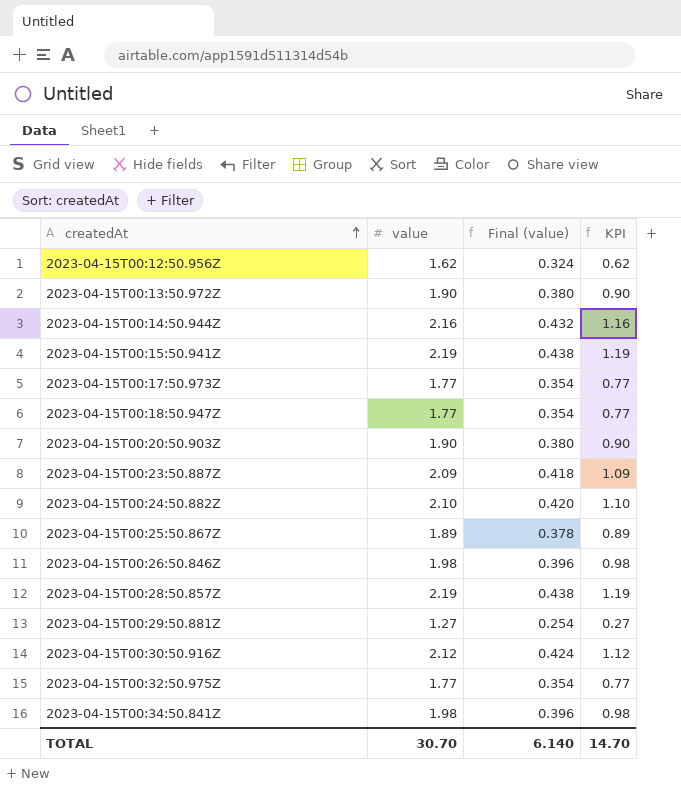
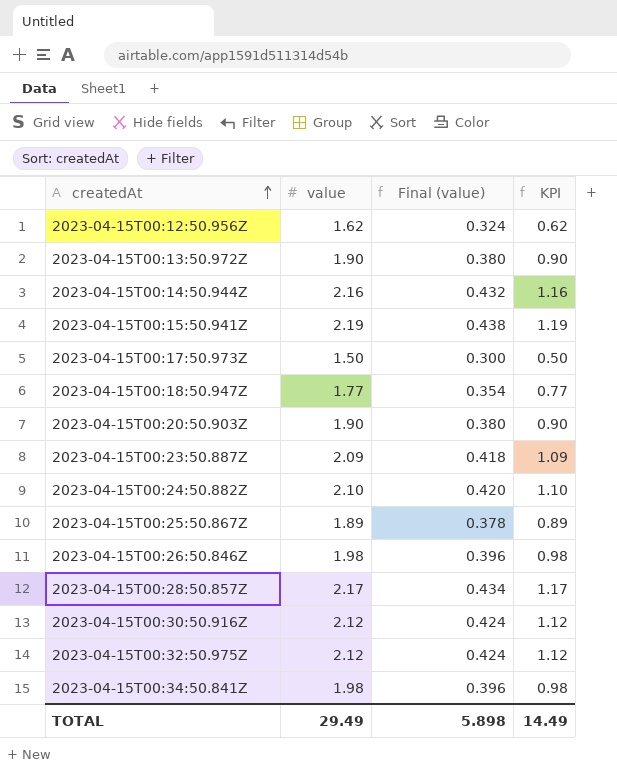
row 2023-04-15T00:29:50.881Z: 1.27 | 0.254 | 0.27 -> none
2023-04-15T00:17:50.973Z | value: 1.77 -> 1.50
2023-04-15T00:17:50.973Z | Final (value): 0.354 -> 0.300
2023-04-15T00:17:50.973Z | KPI: 0.77 -> 0.50
2023-04-15T00:28:50.857Z | value: 2.19 -> 2.17
2023-04-15T00:28:50.857Z | Final (value): 0.438 -> 0.434
2023-04-15T00:28:50.857Z | KPI: 1.19 -> 1.17
2023-04-15T00:32:50.975Z | value: 1.77 -> 2.12
2023-04-15T00:32:50.975Z | Final (value): 0.354 -> 0.424
2023-04-15T00:32:50.975Z | KPI: 0.77 -> 1.12
TOTAL | value: 30.70 -> 29.49
TOTAL | Final (value): 6.140 -> 5.898
TOTAL | KPI: 14.70 -> 14.49

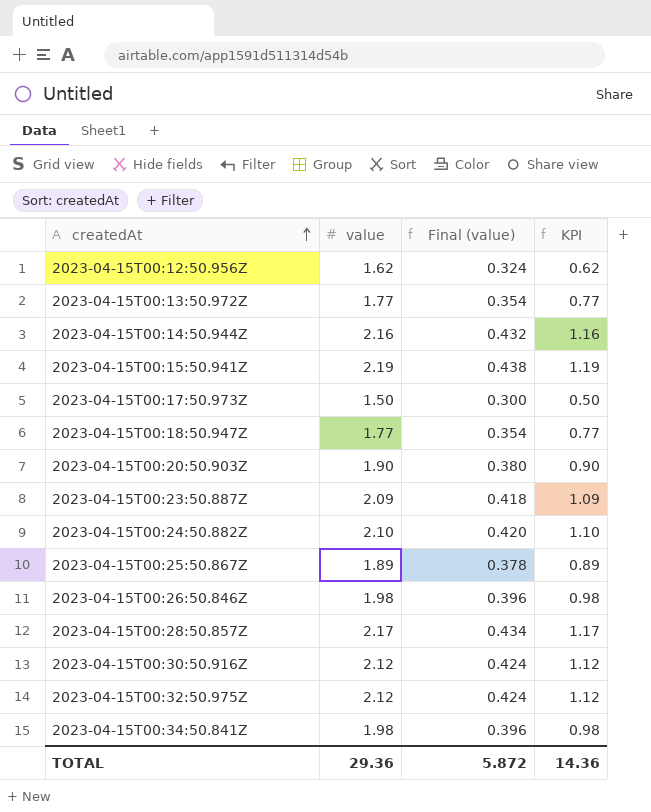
2023-04-15T00:13:50.972Z | value: 1.90 -> 1.77
2023-04-15T00:13:50.972Z | Final (value): 0.380 -> 0.354
2023-04-15T00:13:50.972Z | KPI: 0.90 -> 0.77
TOTAL | value: 29.49 -> 29.36
TOTAL | Final (value): 5.898 -> 5.872
TOTAL | KPI: 14.49 -> 14.36

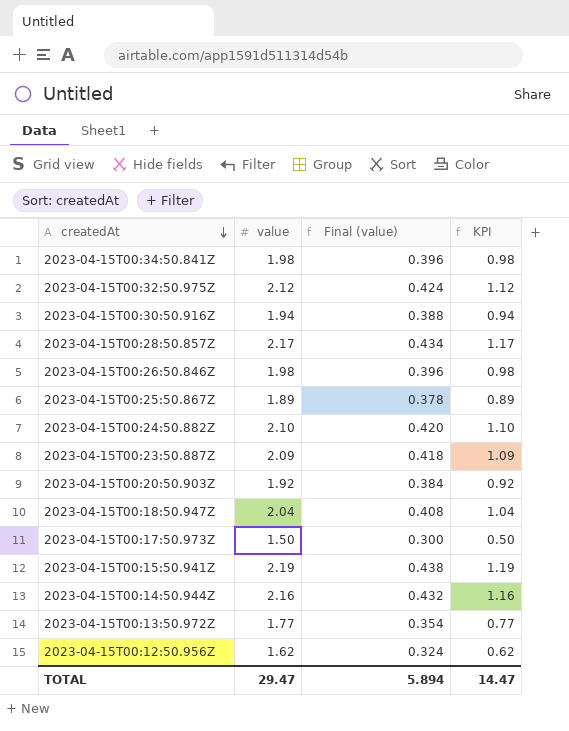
row order: createdAt ascending -> createdAt descending
2023-04-15T00:30:50.916Z | value: 2.12 -> 1.94
2023-04-15T00:30:50.916Z | Final (value): 0.424 -> 0.388
2023-04-15T00:30:50.916Z | KPI: 1.12 -> 0.94
2023-04-15T00:20:50.903Z | value: 1.90 -> 1.92
2023-04-15T00:20:50.903Z | Final (value): 0.380 -> 0.384
2023-04-15T00:20:50.903Z | KPI: 0.90 -> 0.92
2023-04-15T00:18:50.947Z | value: 1.77 -> 2.04
2023-04-15T00:18:50.947Z | Final (value): 0.354 -> 0.408
2023-04-15T00:18:50.947Z | KPI: 0.77 -> 1.04
TOTAL | value: 29.36 -> 29.47
TOTAL | Final (value): 5.872 -> 5.894
TOTAL | KPI: 14.36 -> 14.47

